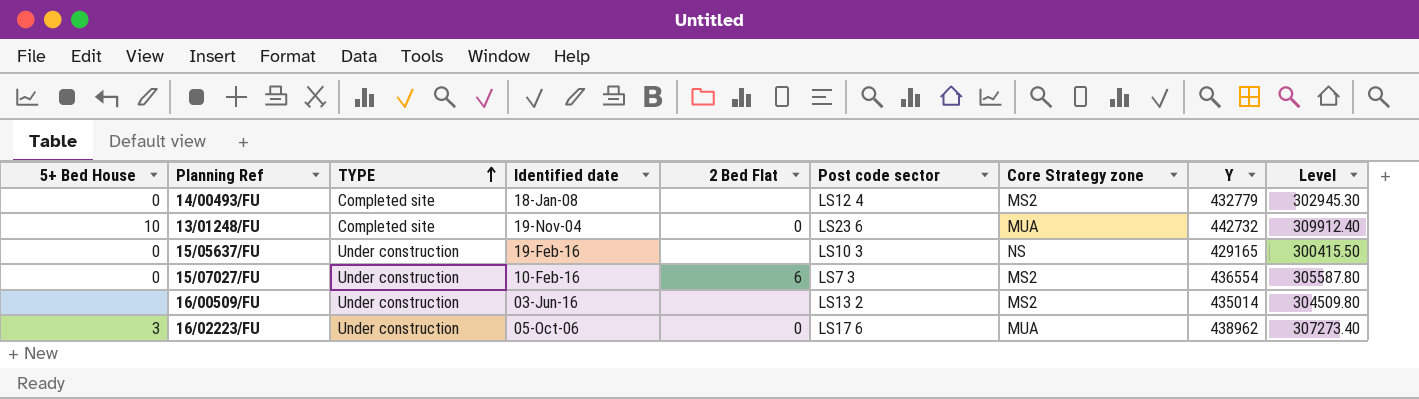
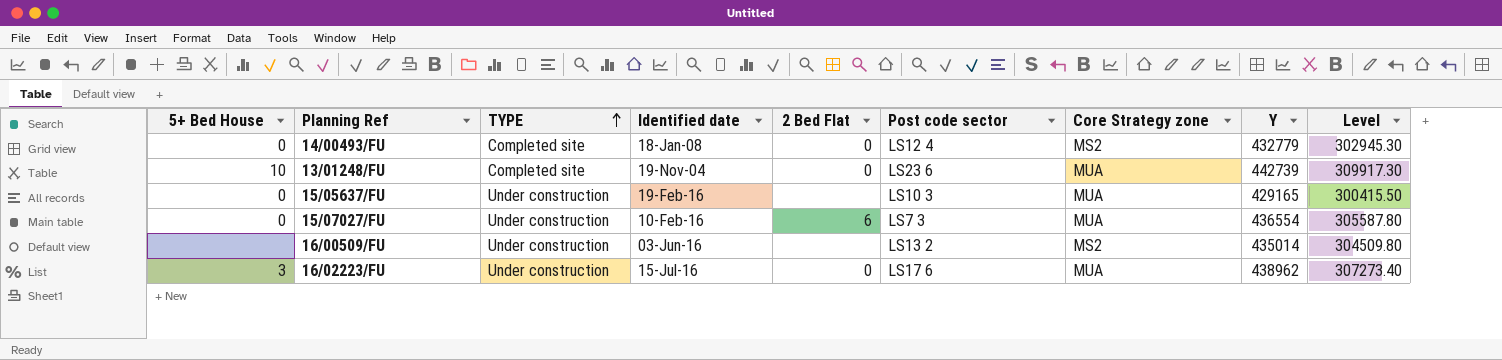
14/00493/FU | 2 Bed Flat: none -> 0
13/01248/FU | Y: 442732 -> 442739
13/01248/FU | Level: 309912.40 -> 309917.30
15/05637/FU | Core Strategy zone: NS -> MUA
15/07027/FU | Core Strategy zone: MS2 -> MUA
16/02223/FU | Identified date: 05-Oct-06 -> 15-Jul-16

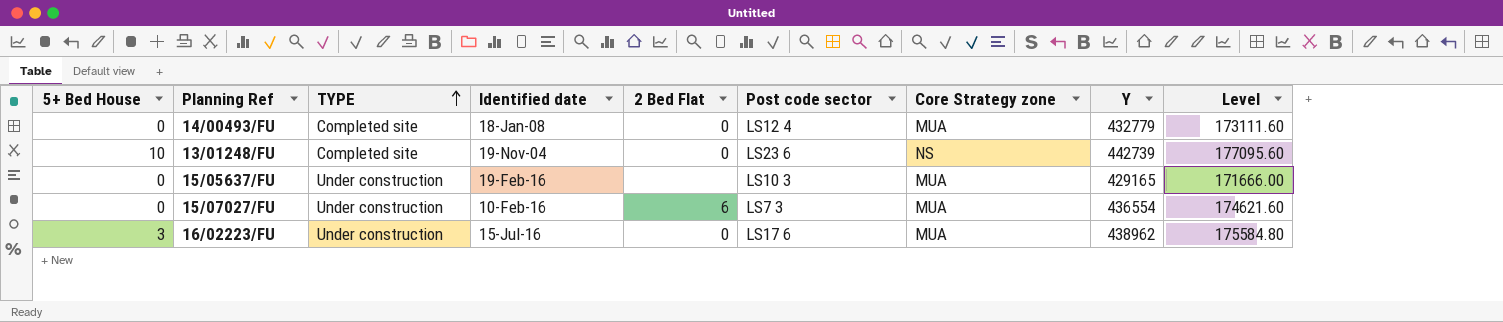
column Level | formula: [Y] * 0.7 -> [Y] * 0.4
row 16/00509/FU: none | Under construction | 03-Jun-16 | none | LS13 2 | MS2 | 435014 | 304509.80 -> none
14/00493/FU | Core Strategy zone: MS2 -> MUA
13/01248/FU | Core Strategy zone: MUA -> NS

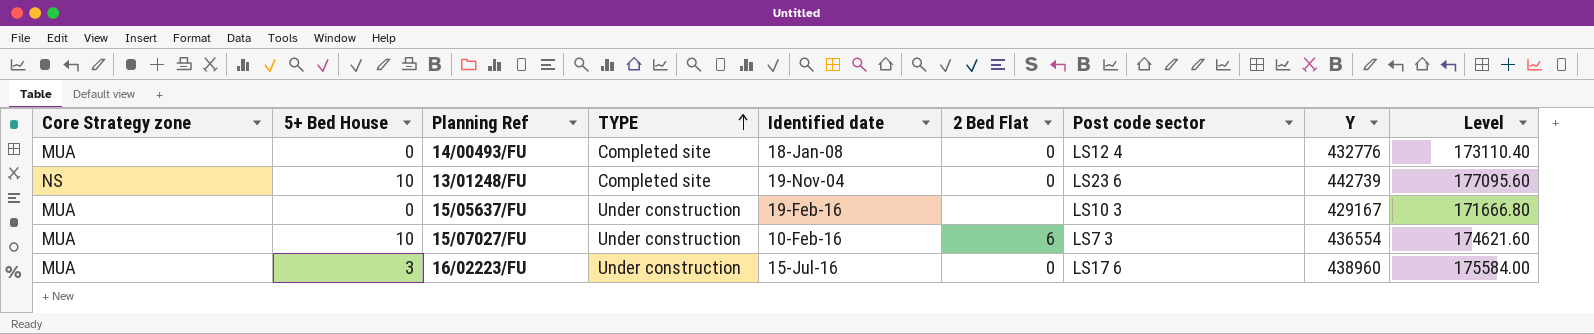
column Core Strategy zone | position: 7 -> 1
14/00493/FU | Y: 432779 -> 432776
14/00493/FU | Level: 173111.60 -> 173110.40
15/05637/FU | Y: 429165 -> 429167
15/05637/FU | Level: 171666.00 -> 171666.80
15/07027/FU | 5+ Bed House: 0 -> 10
16/02223/FU | Y: 438962 -> 438960
16/02223/FU | Level: 175584.80 -> 175584.00

